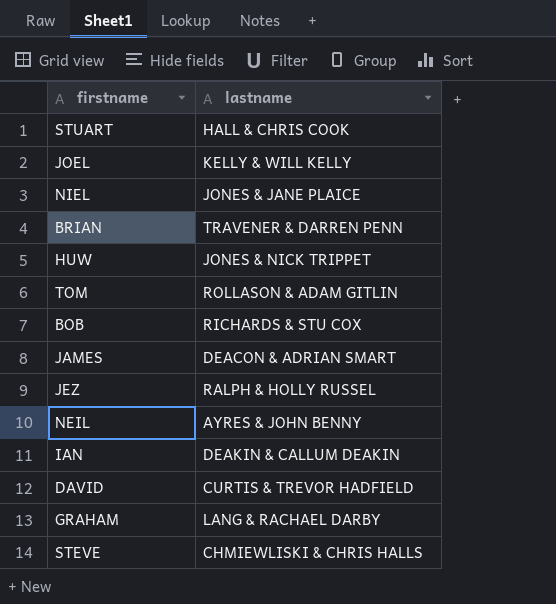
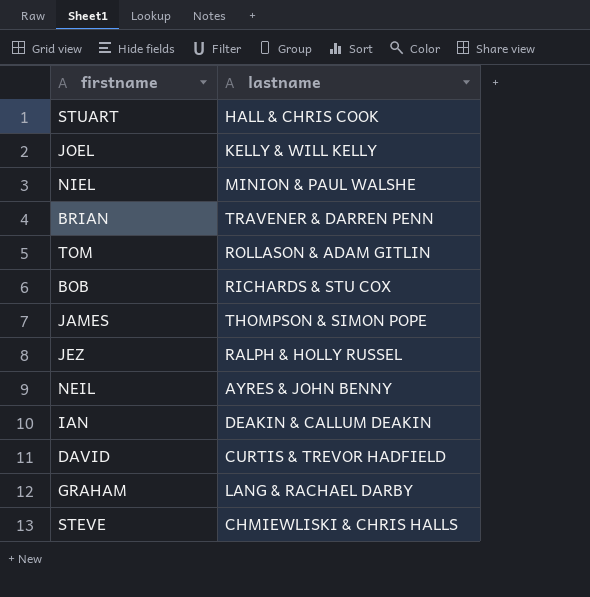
row HUW: JONES & NICK TRIPPET -> none
NIEL | lastname: JONES & JANE PLAICE -> MINION & PAUL WALSHE
JAMES | lastname: DEACON & ADRIAN SMART -> THOMPSON & SIMON POPE

